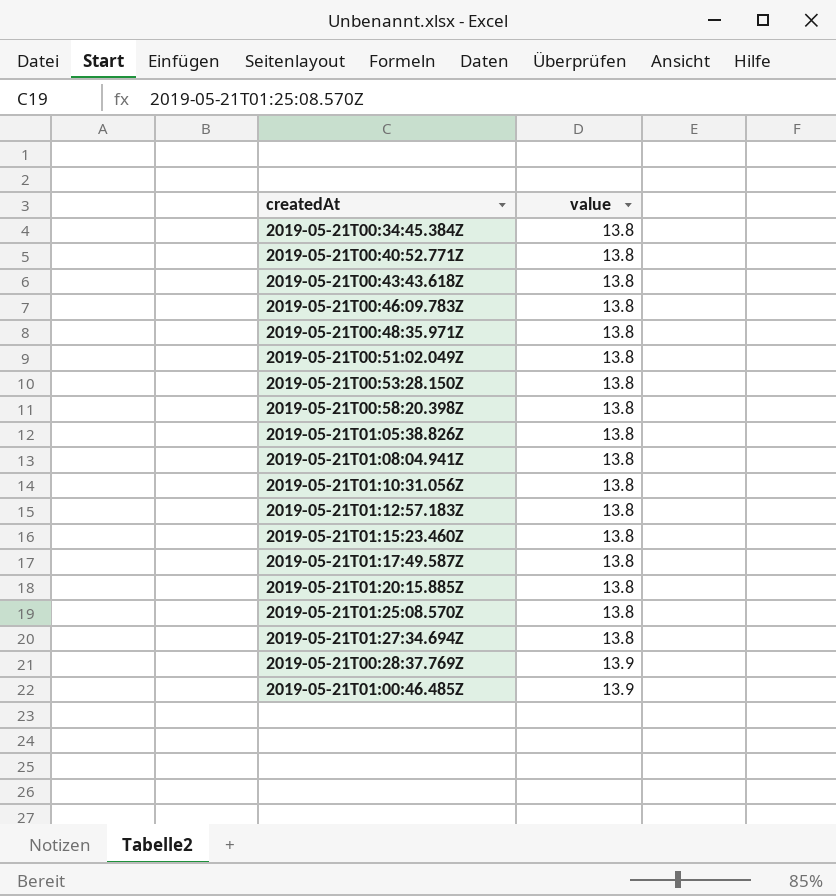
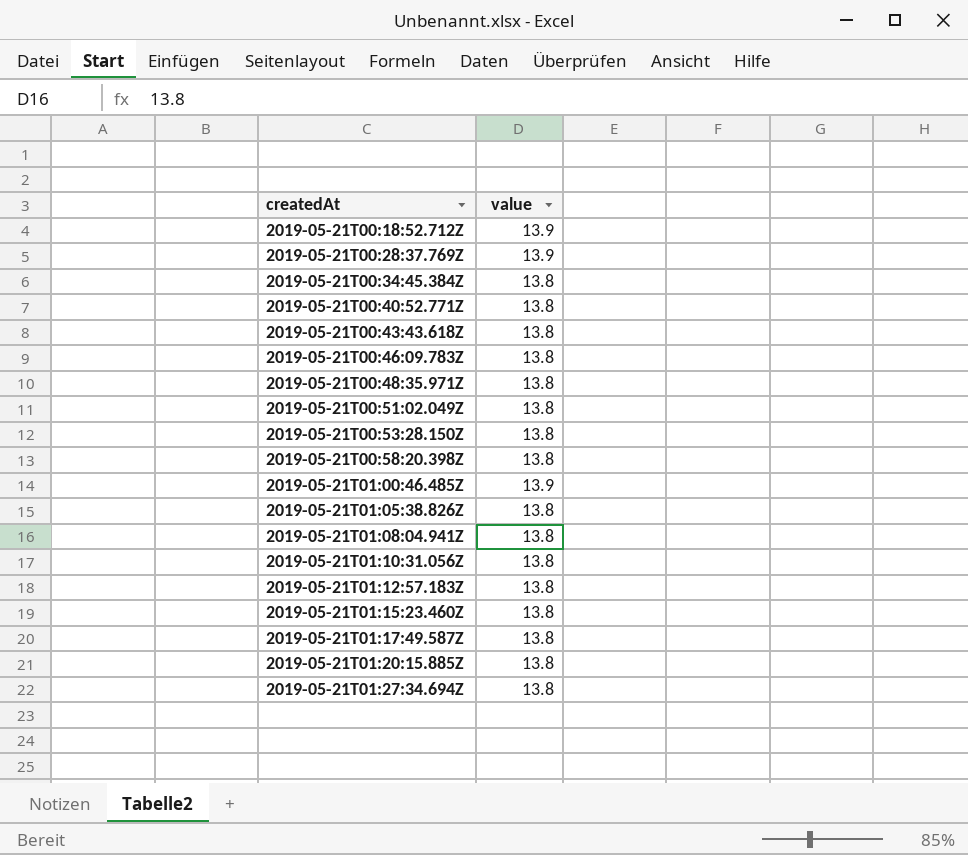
row order: value ascending -> createdAt ascending
row 2019-05-21T01:25:08.570Z: 13.8 -> none
row 2019-05-21T00:18:52.712Z: none -> 13.9

